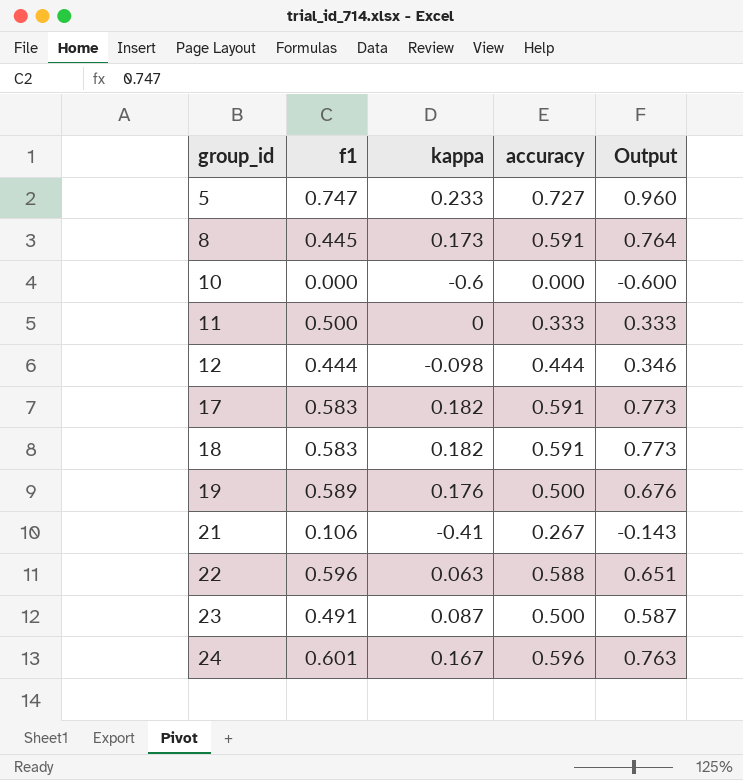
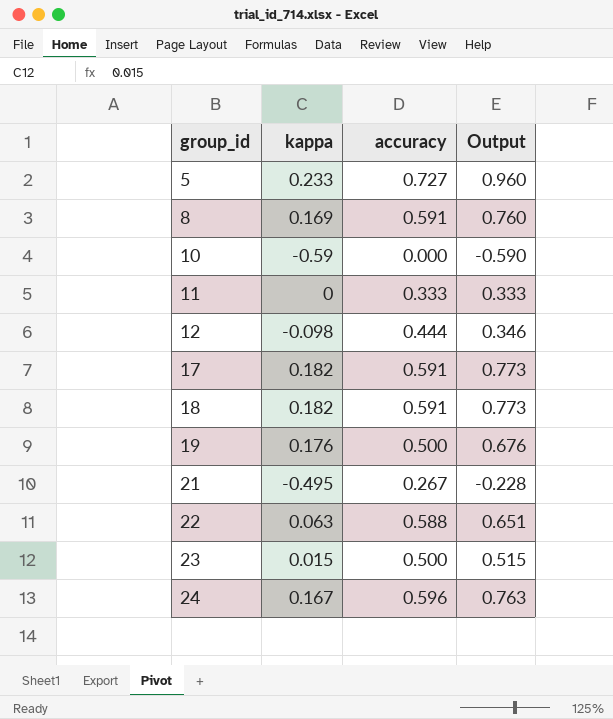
column f1 | position: 2 -> none
8 | kappa: 0.173 -> 0.169
8 | Output: 0.764 -> 0.760
10 | kappa: -0.6 -> -0.59
10 | Output: -0.600 -> -0.590
21 | kappa: -0.41 -> -0.495
21 | Output: -0.143 -> -0.228
23 | kappa: 0.087 -> 0.015
23 | Output: 0.587 -> 0.515

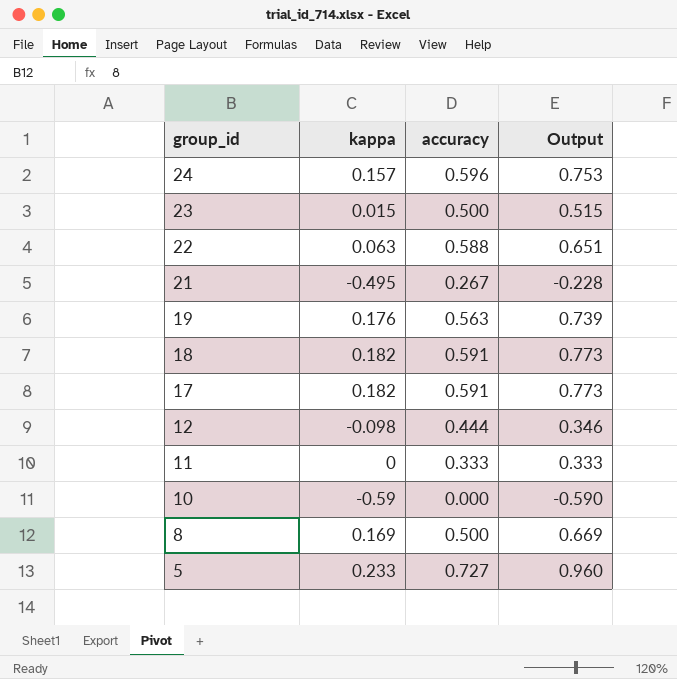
row order: group_id ascending -> group_id descending
24 | kappa: 0.167 -> 0.157
24 | Output: 0.763 -> 0.753
19 | accuracy: 0.500 -> 0.563
19 | Output: 0.676 -> 0.739
8 | accuracy: 0.591 -> 0.500
8 | Output: 0.760 -> 0.669

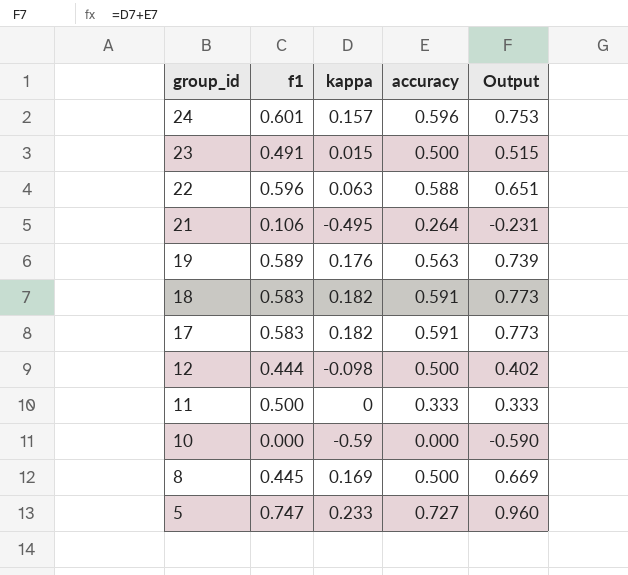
column f1 | position: none -> 2
21 | accuracy: 0.267 -> 0.264
21 | Output: -0.228 -> -0.231
12 | accuracy: 0.444 -> 0.500
12 | Output: 0.346 -> 0.402

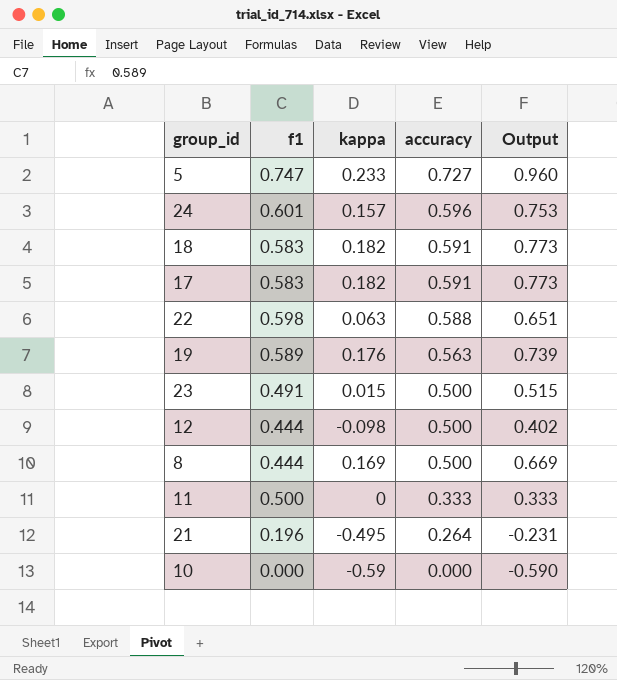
row order: group_id descending -> accuracy descending
22 | f1: 0.596 -> 0.598
8 | f1: 0.445 -> 0.444
21 | f1: 0.106 -> 0.196

